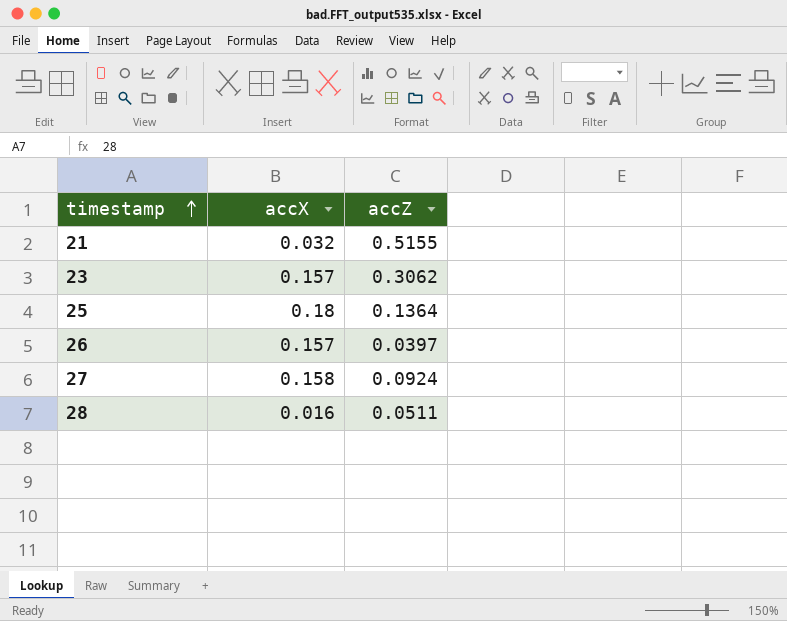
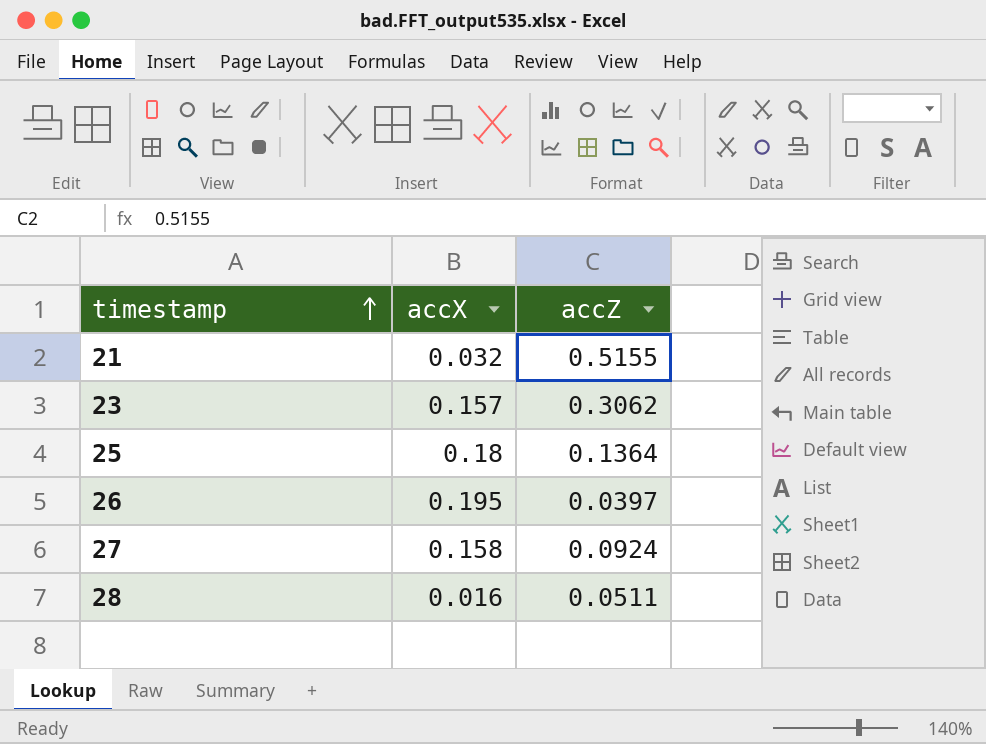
26 | accX: 0.157 -> 0.195

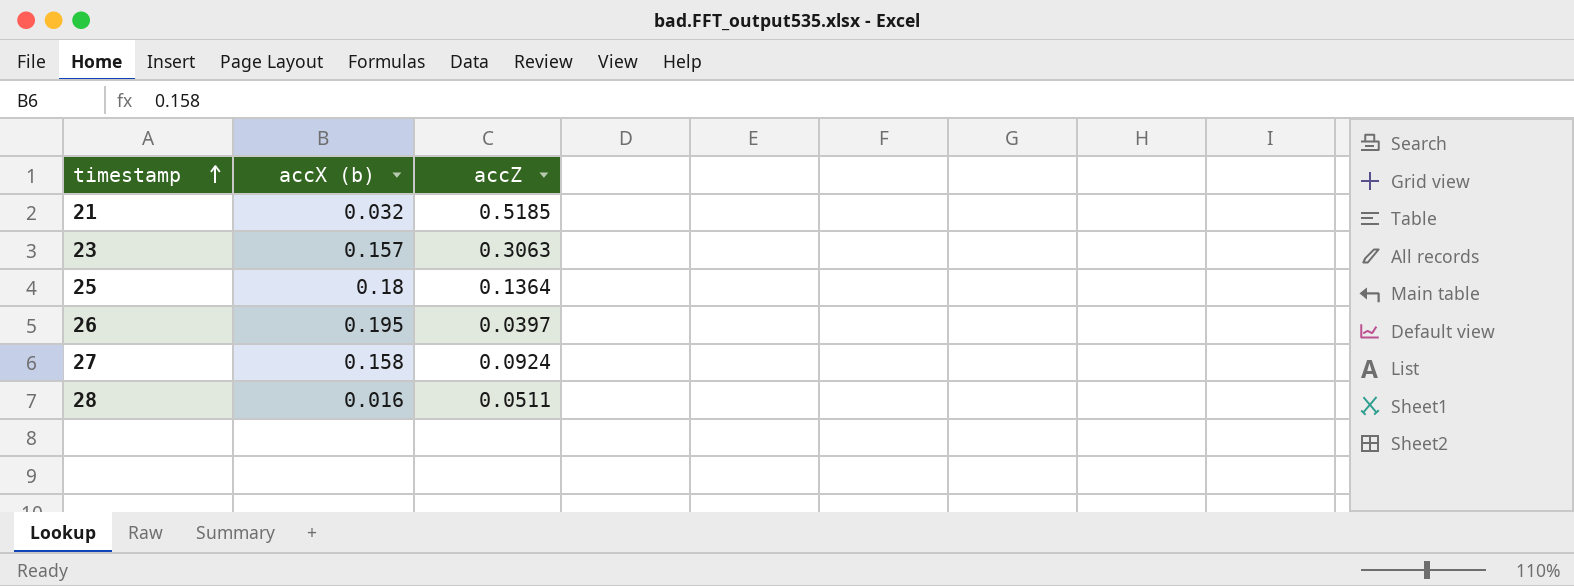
column name: accX -> accX (b)
21 | accZ: 0.5155 -> 0.5185
23 | accZ: 0.3062 -> 0.3063

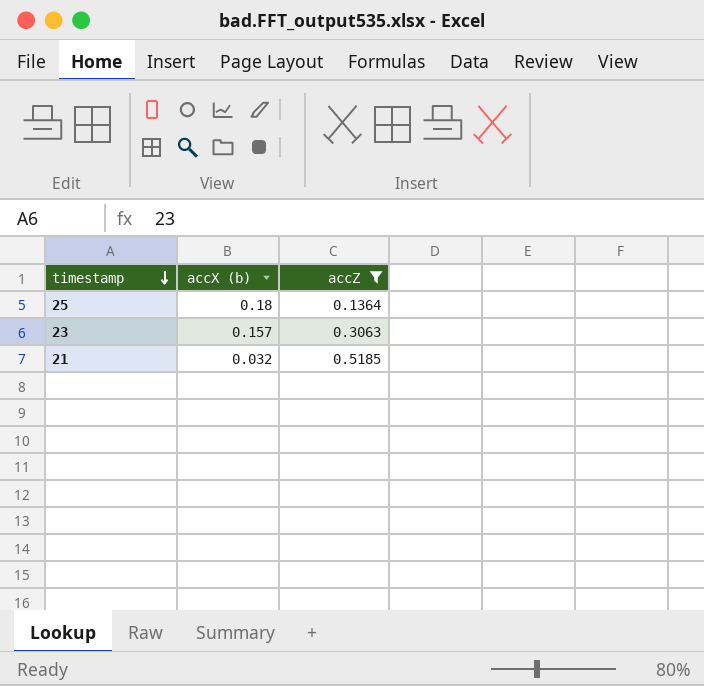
filter: none -> accZ >= 0.1364
row order: timestamp ascending -> timestamp descending

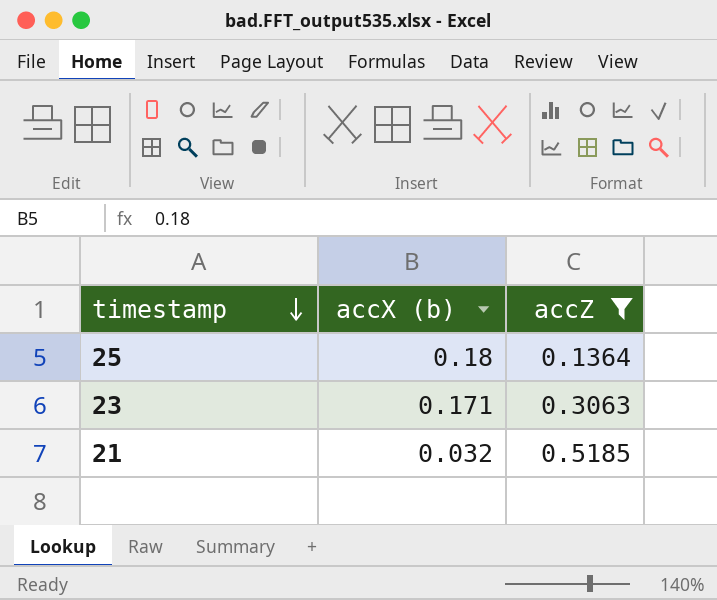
23 | accX (b): 0.157 -> 0.171

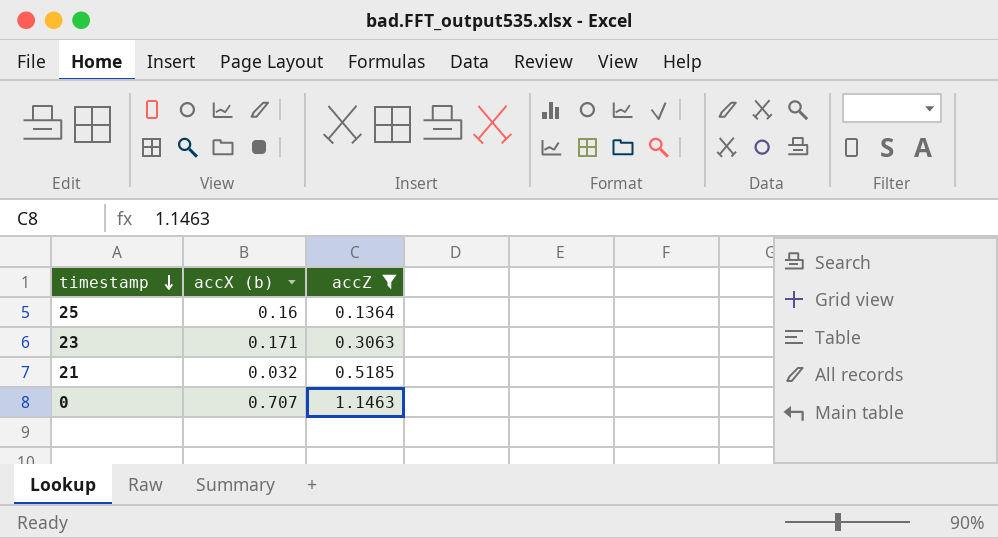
25 | accX (b): 0.18 -> 0.16
row 0: none -> 0.707 | 1.1463

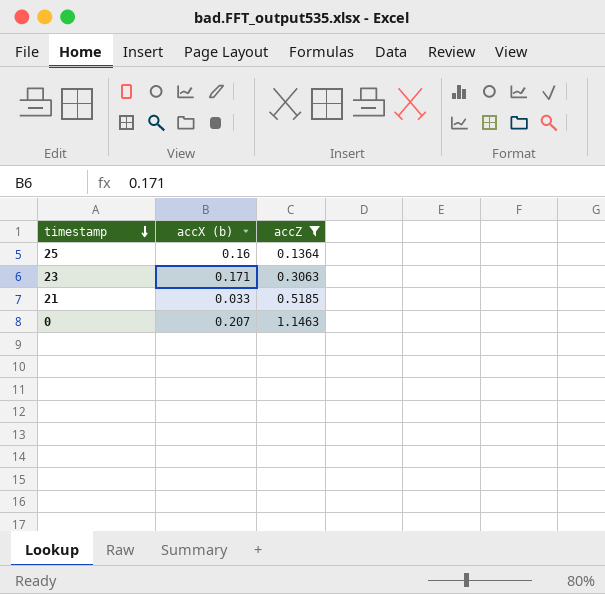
21 | accX (b): 0.032 -> 0.033
0 | accX (b): 0.707 -> 0.207

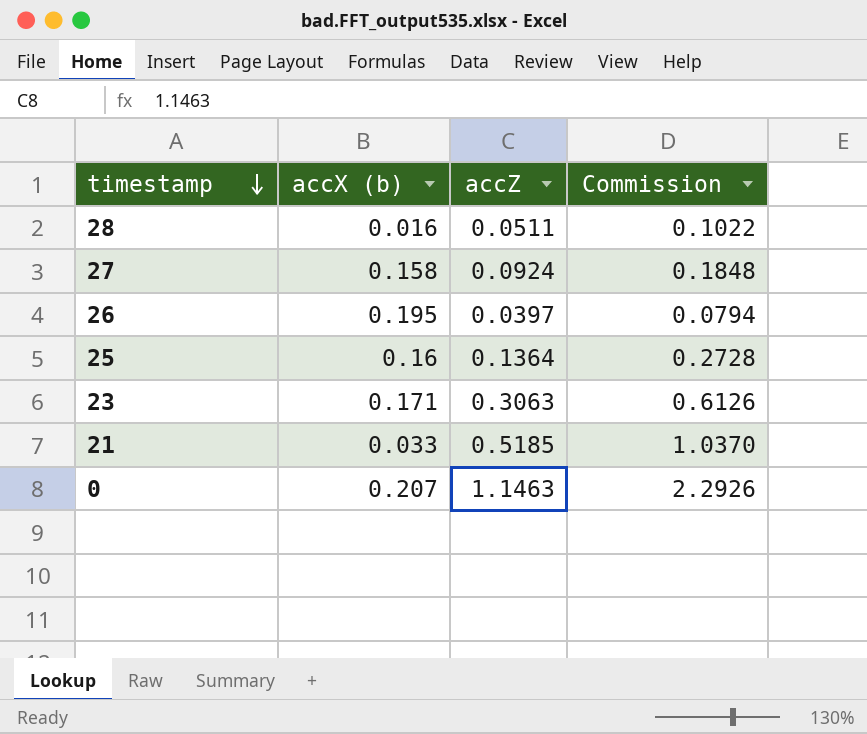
filter: accZ >= 0.1364 -> none
column Commission | formula: none -> [accZ] * 2

